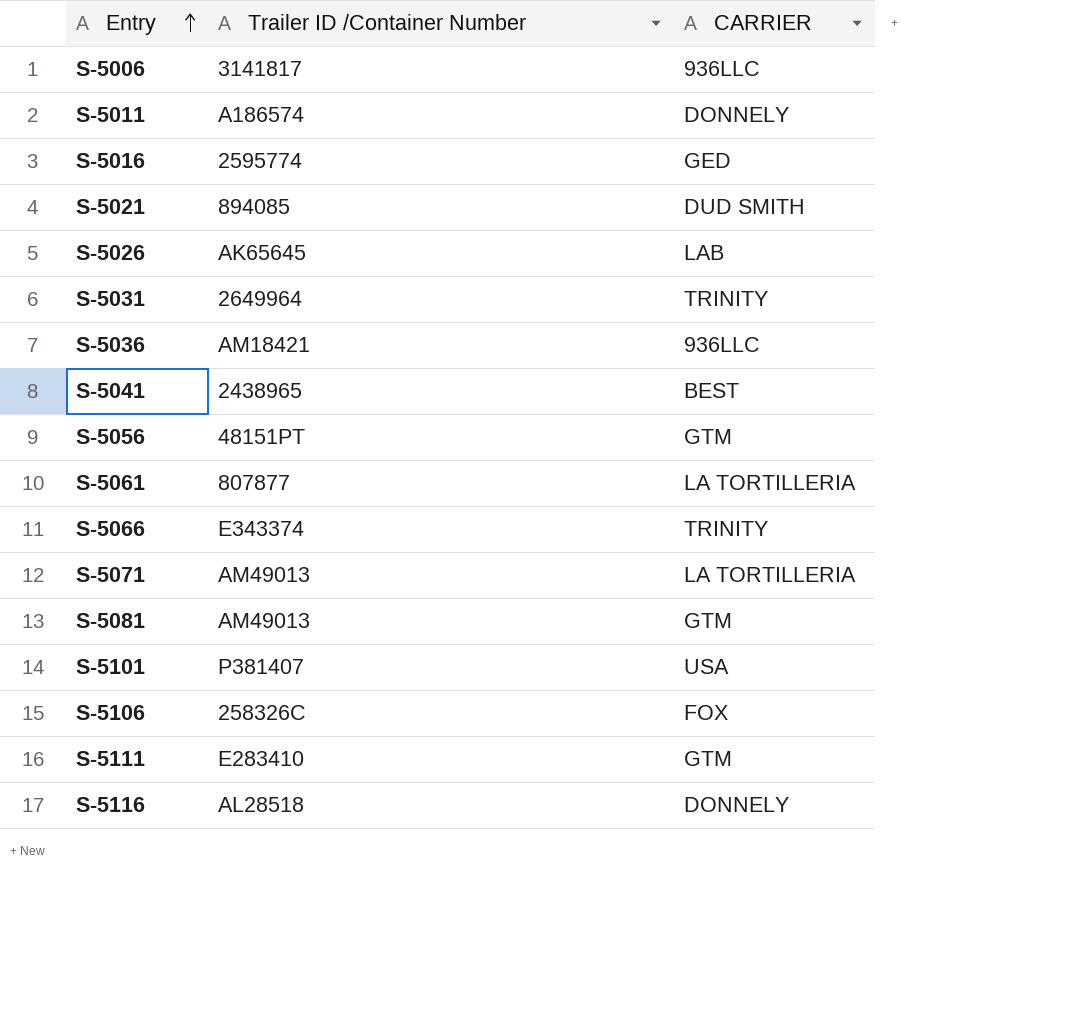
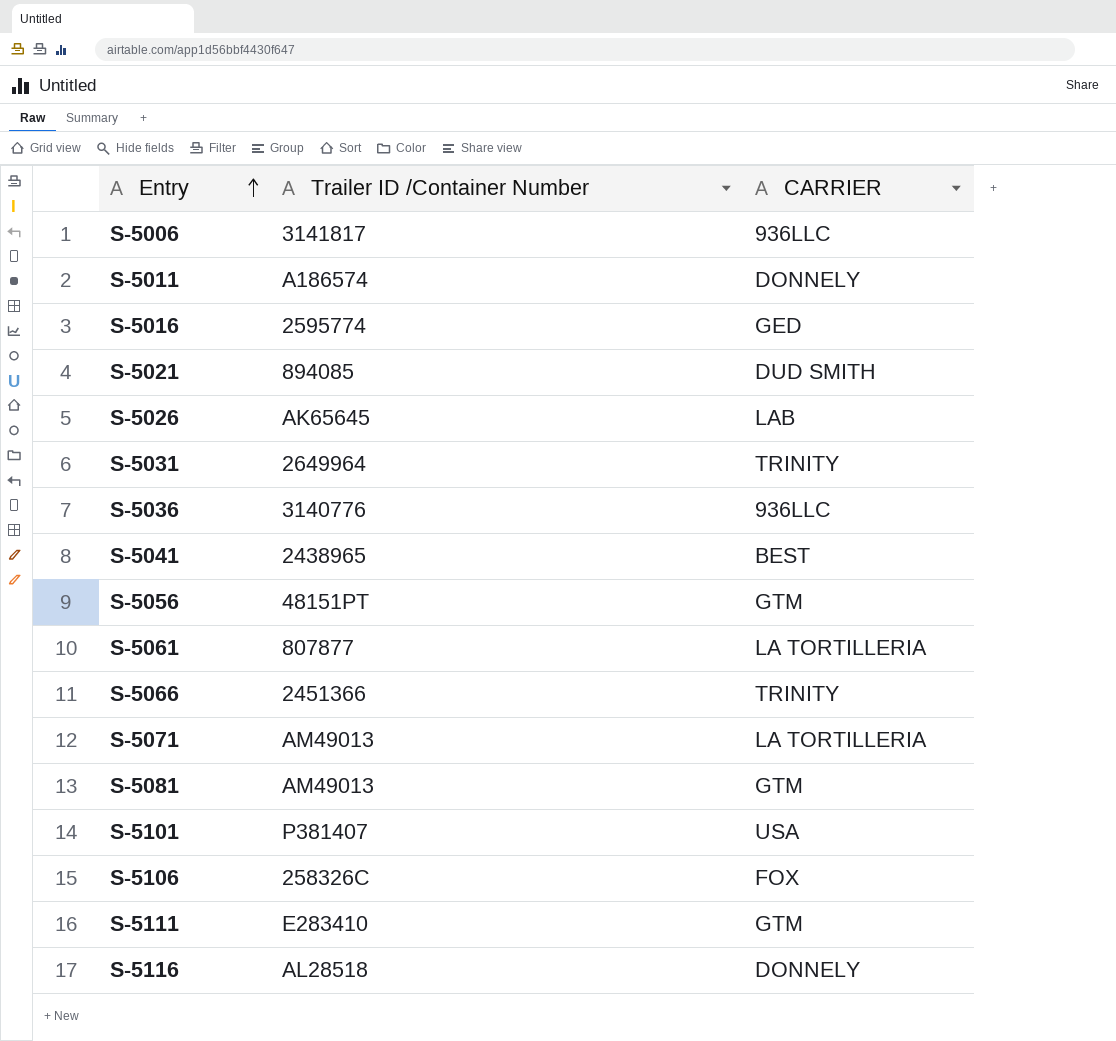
S-5036 | Trailer ID /Container Number: AM18421 -> 3140776
S-5066 | Trailer ID /Container Number: E343374 -> 2451366

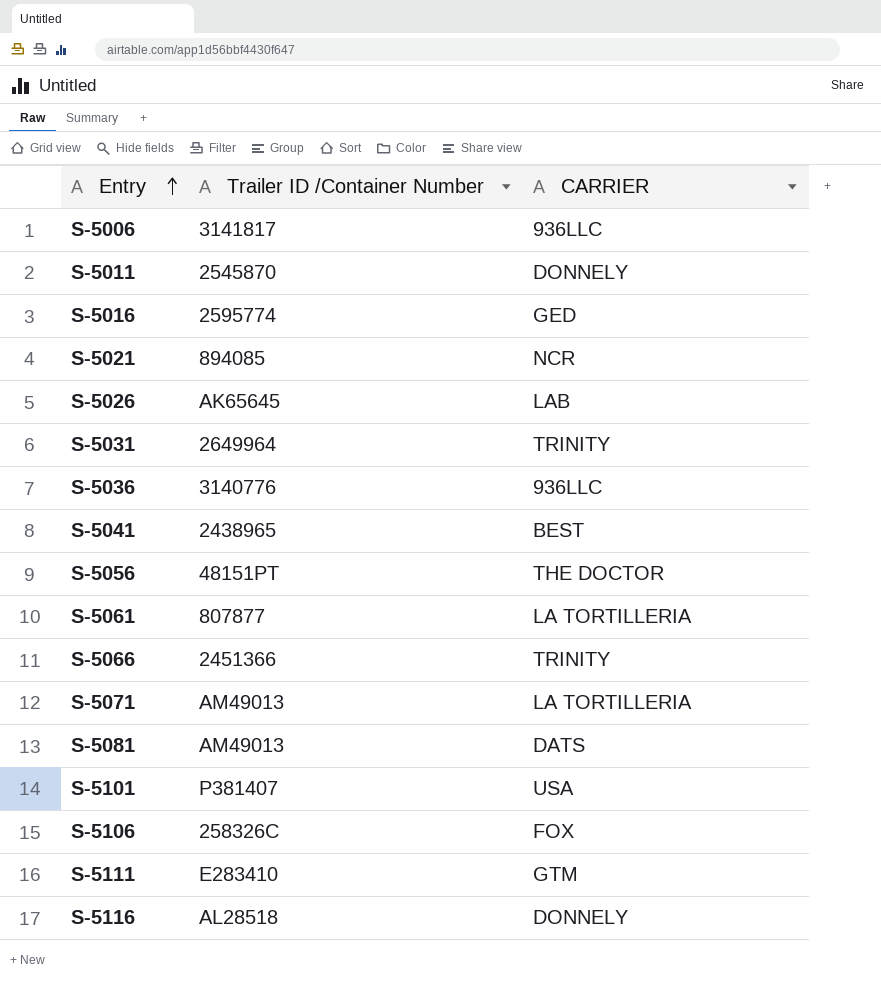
S-5011 | Trailer ID /Container Number: A186574 -> 2545870
S-5021 | CARRIER: DUD SMITH -> NCR
S-5056 | CARRIER: GTM -> THE DOCTOR
S-5081 | CARRIER: GTM -> DATS

